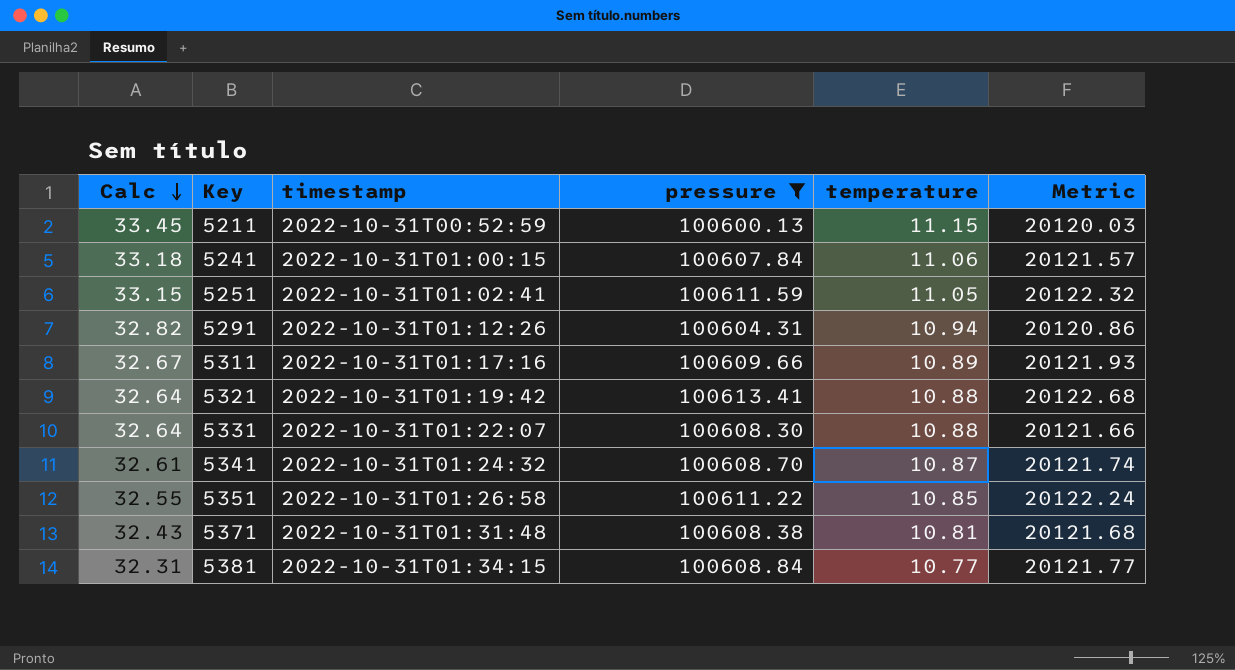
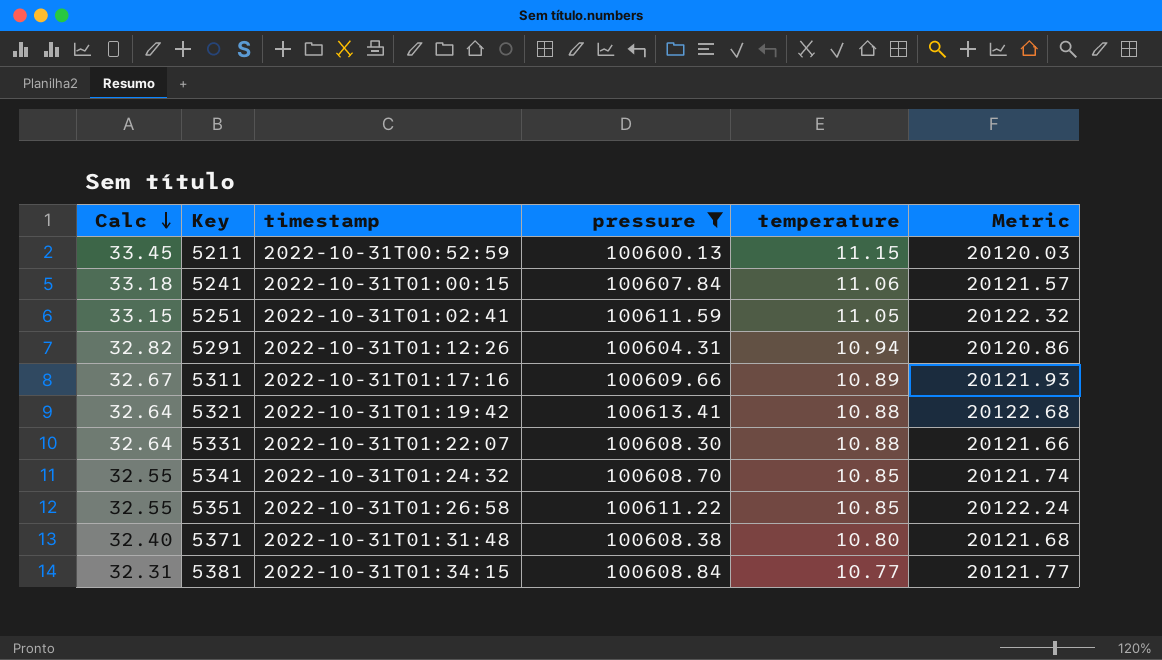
5341 | Calc: 32.61 -> 32.55
5341 | temperature: 10.87 -> 10.85
5371 | Calc: 32.43 -> 32.40
5371 | temperature: 10.81 -> 10.80

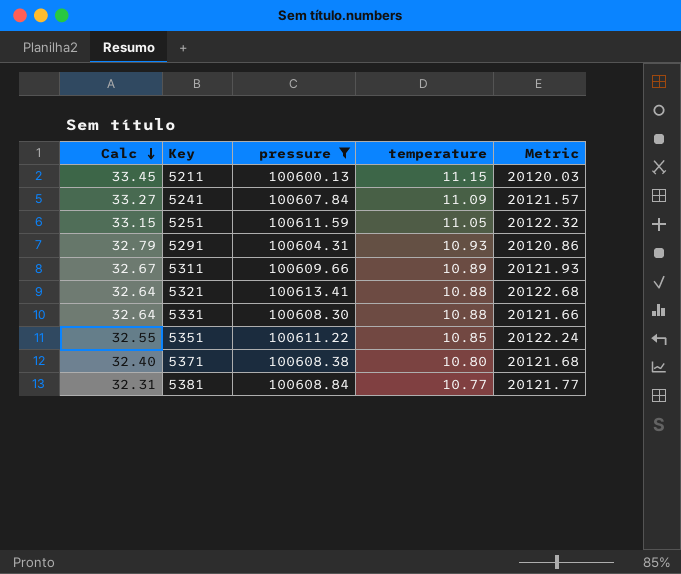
column timestamp | position: 3 -> none
row 5341: 32.55 | 2022-10-31T01:24:32 | 100608.70 | 10.85 | 20121.74 -> none
5241 | Calc: 33.18 -> 33.27
5241 | temperature: 11.06 -> 11.09
5291 | Calc: 32.82 -> 32.79
5291 | temperature: 10.94 -> 10.93

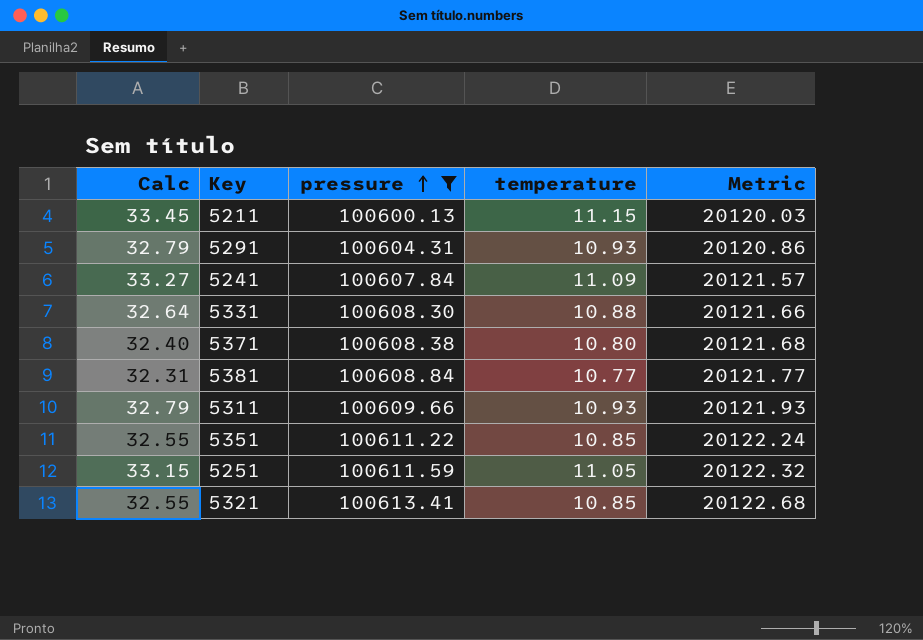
row order: Calc descending -> pressure ascending
5311 | Calc: 32.67 -> 32.79
5311 | temperature: 10.89 -> 10.93
5321 | Calc: 32.64 -> 32.55
5321 | temperature: 10.88 -> 10.85

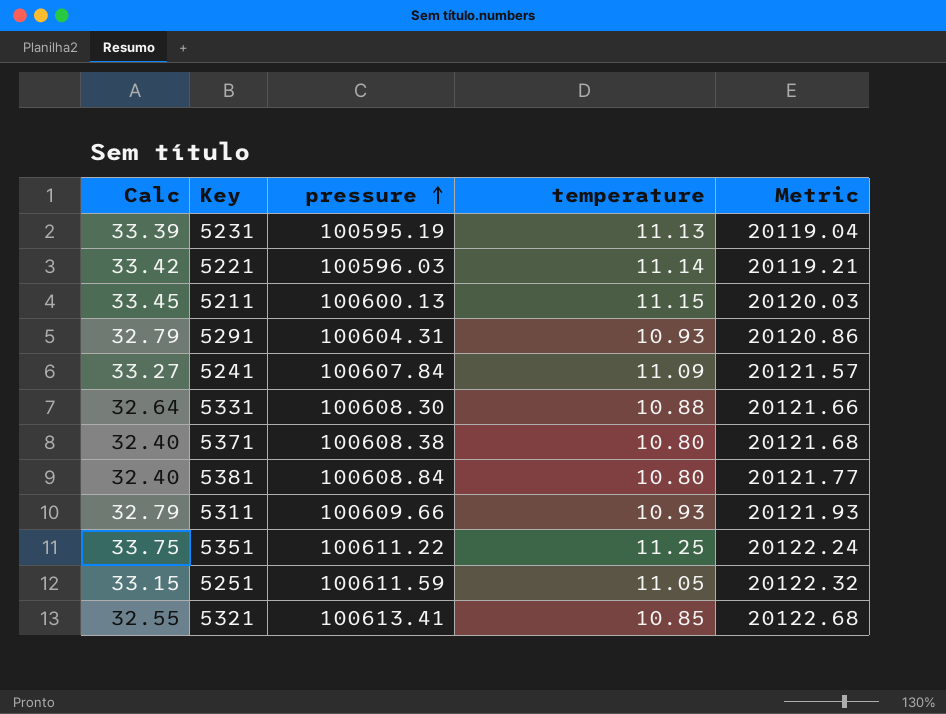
filter: pressure >= 100600.13 -> none
5381 | Calc: 32.31 -> 32.40
5381 | temperature: 10.77 -> 10.80
5351 | Calc: 32.55 -> 33.75
5351 | temperature: 10.85 -> 11.25

